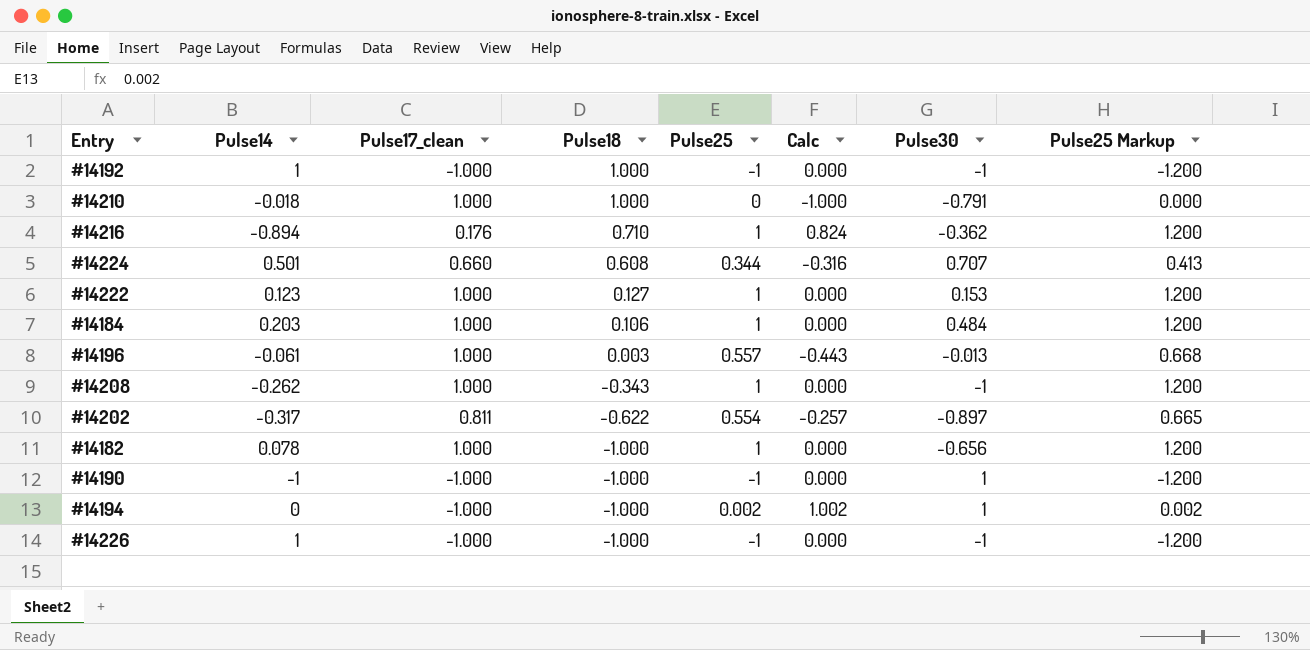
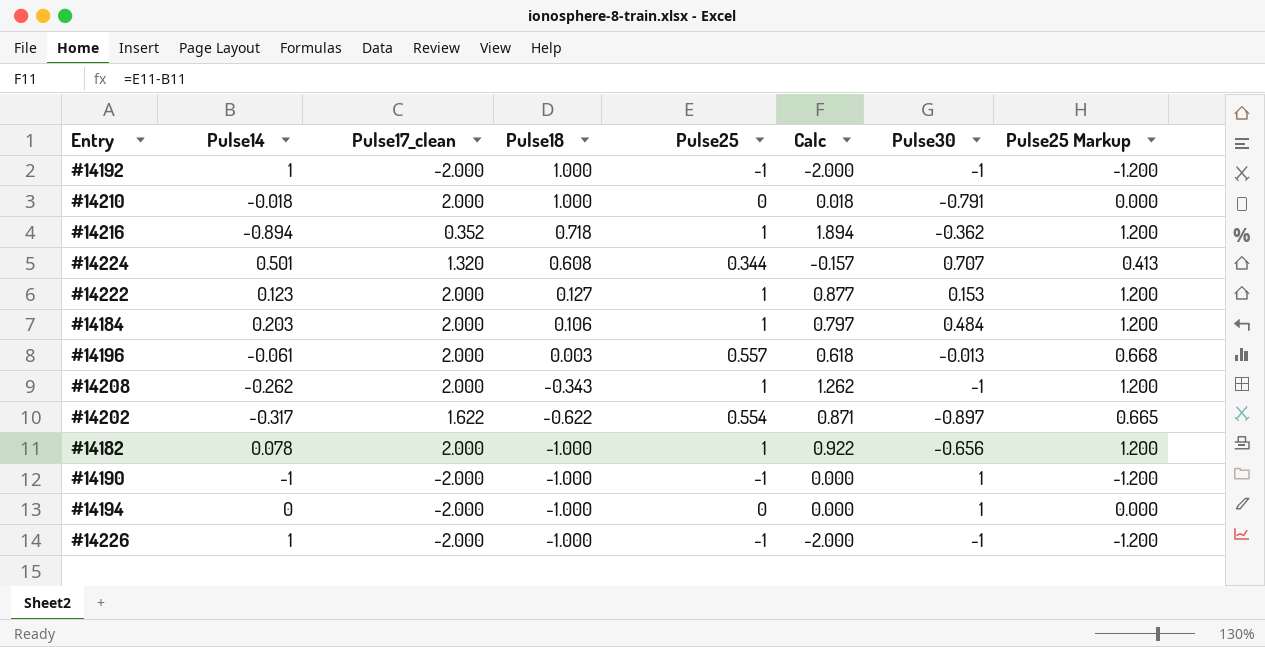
column Calc | formula: [Pulse25] - [Pulse17_clean] -> [Pulse25] - [Pulse14]
#14192 | Pulse17_clean: -1.000 -> -2.000
#14210 | Pulse17_clean: 1.000 -> 2.000
#14216 | Pulse17_clean: 0.176 -> 0.352
#14216 | Pulse18: 0.710 -> 0.718
#14224 | Pulse17_clean: 0.660 -> 1.320
#14222 | Pulse17_clean: 1.000 -> 2.000
#14184 | Pulse17_clean: 1.000 -> 2.000
#14196 | Pulse17_clean: 1.000 -> 2.000
#14208 | Pulse17_clean: 1.000 -> 2.000
#14202 | Pulse17_clean: 0.811 -> 1.622
#14182 | Pulse17_clean: 1.000 -> 2.000
#14190 | Pulse17_clean: -1.000 -> -2.000
#14194 | Pulse17_clean: -1.000 -> -2.000
#14194 | Pulse25: 0.002 -> 0
#14194 | Pulse25 Markup: 0.002 -> 0.000
#14226 | Pulse17_clean: -1.000 -> -2.000

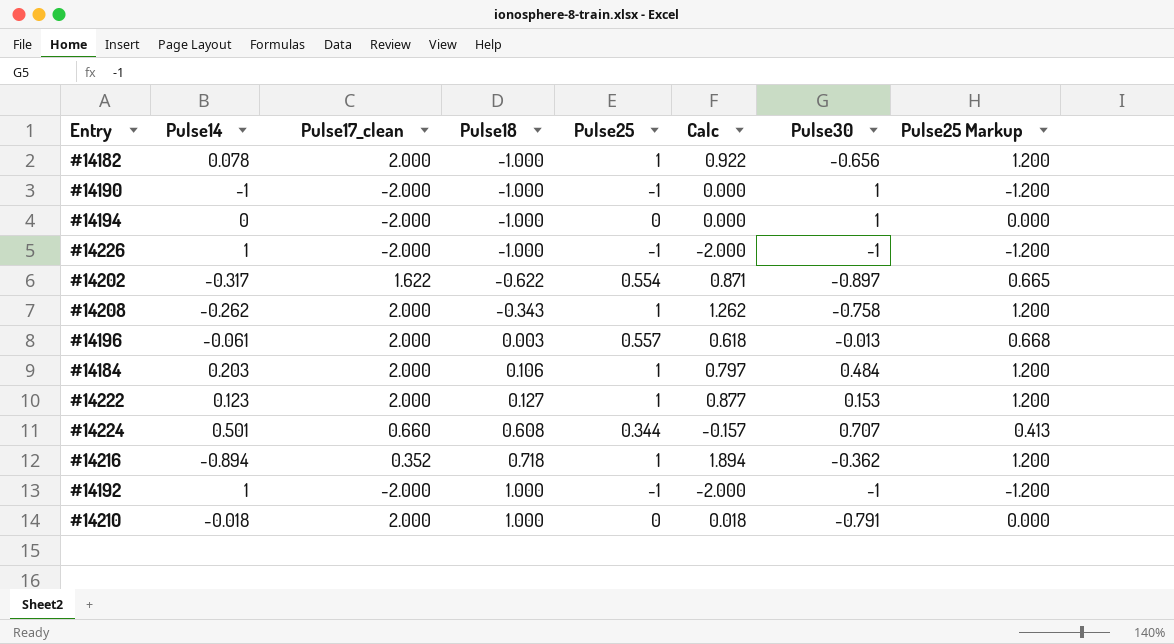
row order: Pulse18 descending -> Pulse18 ascending
#14208 | Pulse30: -1 -> -0.758
#14224 | Pulse17_clean: 1.320 -> 0.660

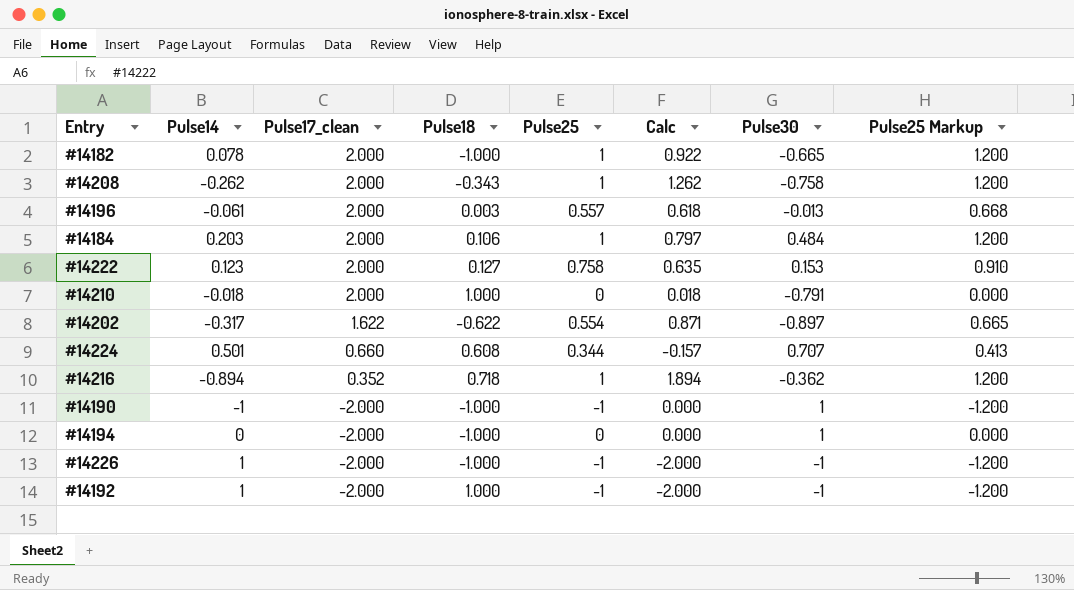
row order: Pulse18 ascending -> Pulse17_clean descending
#14182 | Pulse30: -0.656 -> -0.665
#14222 | Pulse25: 1 -> 0.758
#14222 | Calc: 0.877 -> 0.635
#14222 | Pulse25 Markup: 1.200 -> 0.910

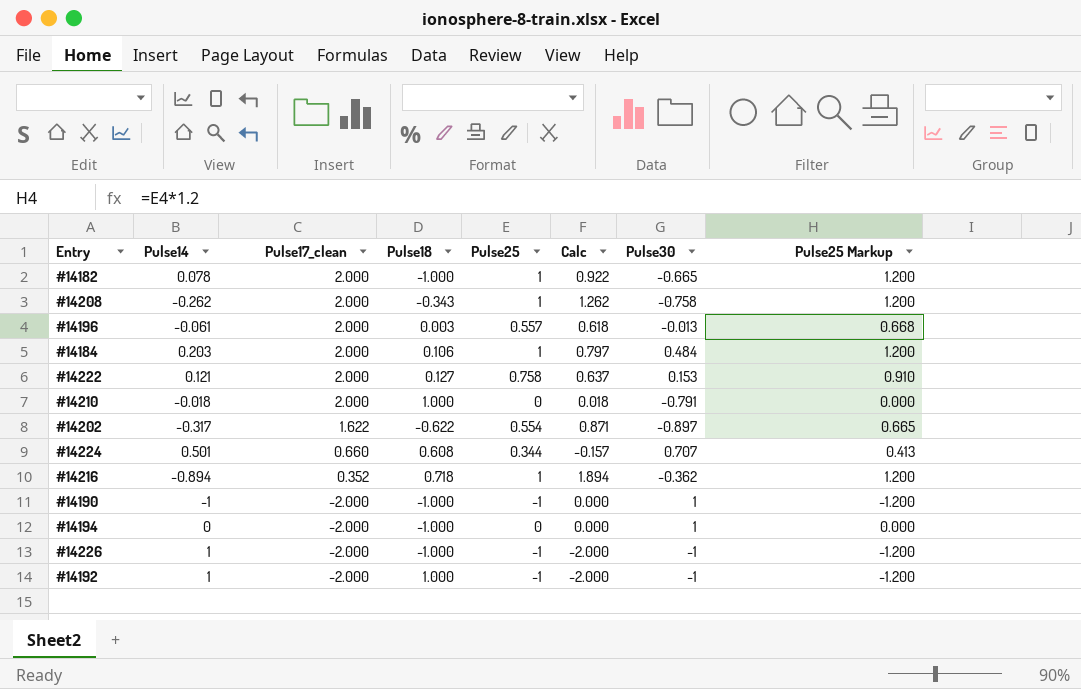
#14222 | Pulse14: 0.123 -> 0.121
#14222 | Calc: 0.635 -> 0.637

